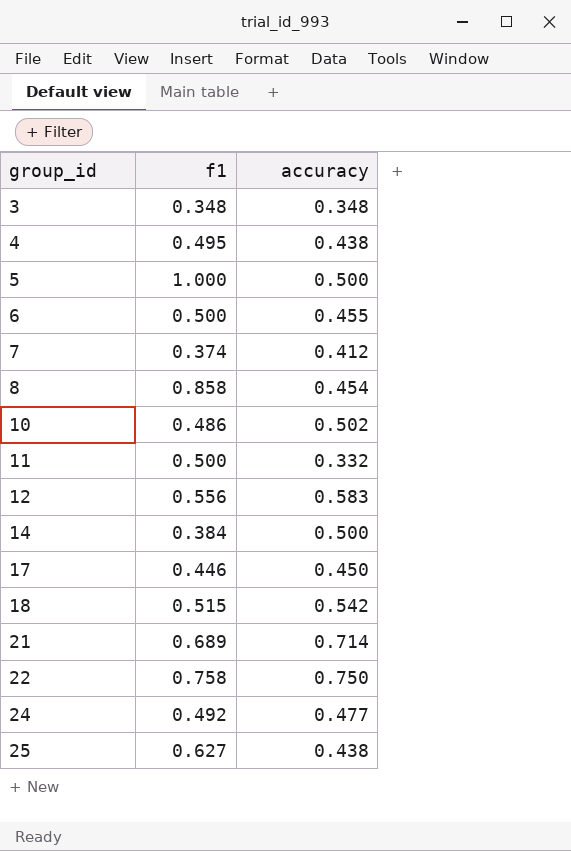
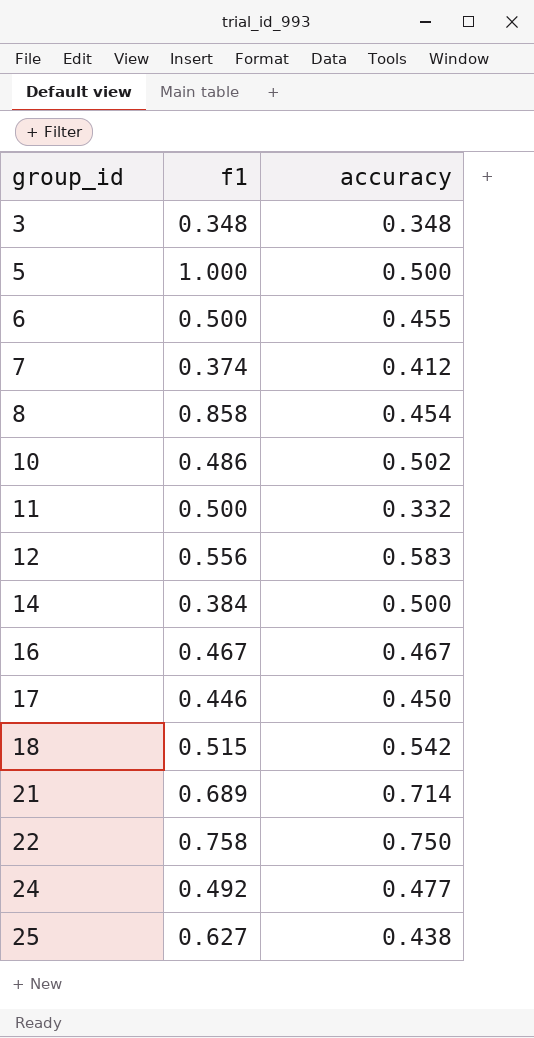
row 4: 0.495 | 0.438 -> none
row 16: none -> 0.467 | 0.467

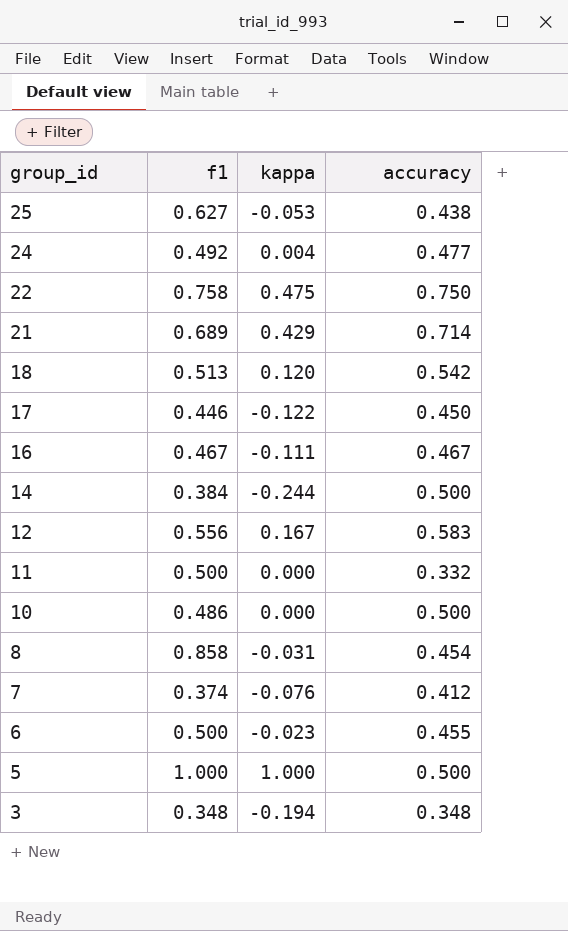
row order: group_id ascending -> group_id descending
column kappa | position: none -> 3
18 | f1: 0.515 -> 0.513
10 | accuracy: 0.502 -> 0.500

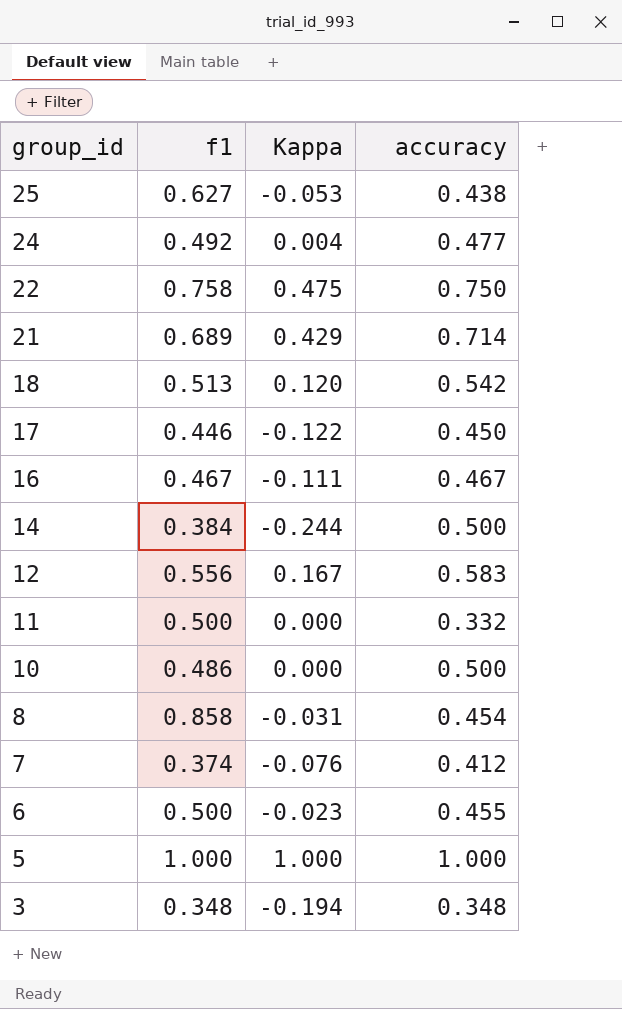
column name: kappa -> Kappa
5 | accuracy: 0.500 -> 1.000

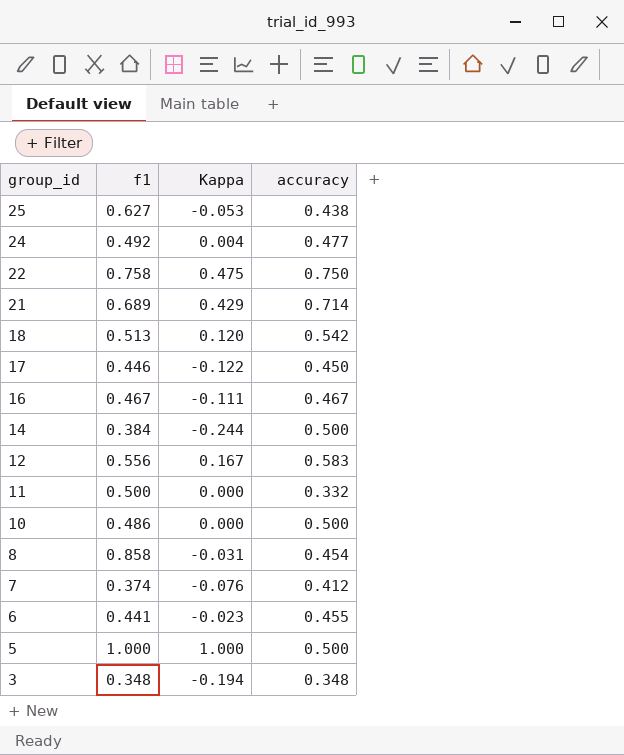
6 | f1: 0.500 -> 0.441
5 | accuracy: 1.000 -> 0.500

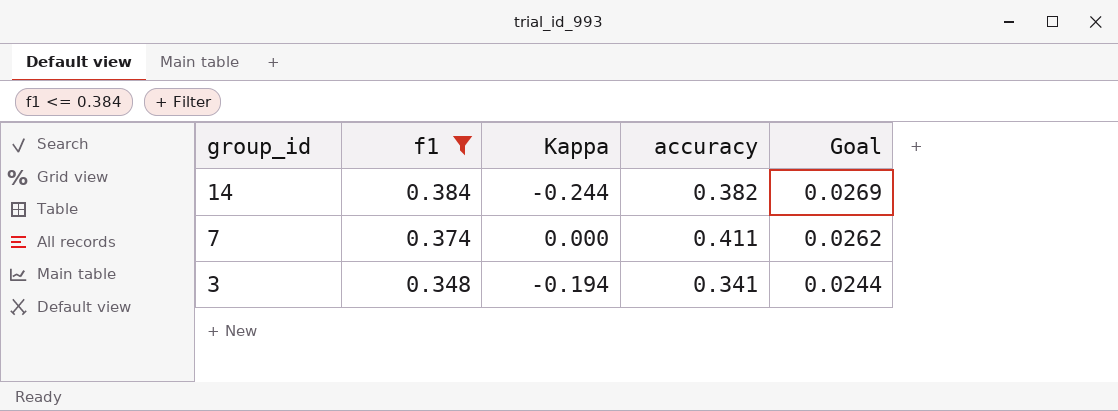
filter: none -> f1 <= 0.384
column Goal | formula: none -> [f1] * 0.07
14 | accuracy: 0.500 -> 0.382
7 | Kappa: -0.076 -> 0.000
7 | accuracy: 0.412 -> 0.411
3 | accuracy: 0.348 -> 0.341

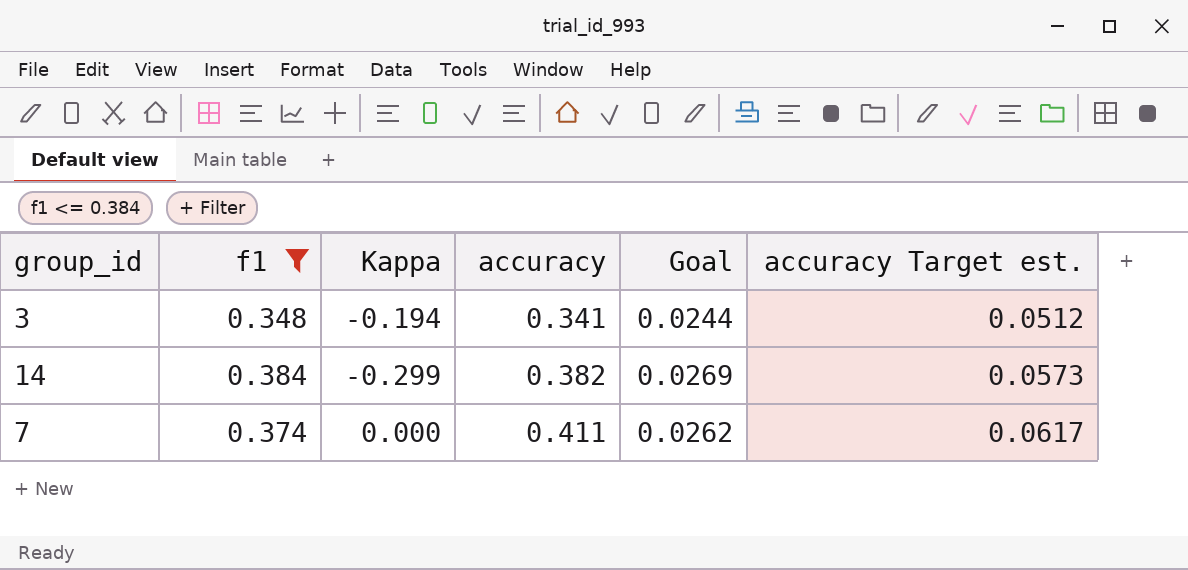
row order: group_id descending -> accuracy ascending
column accuracy Target est. | formula: none -> [accuracy] * 0.15
14 | Kappa: -0.244 -> -0.299

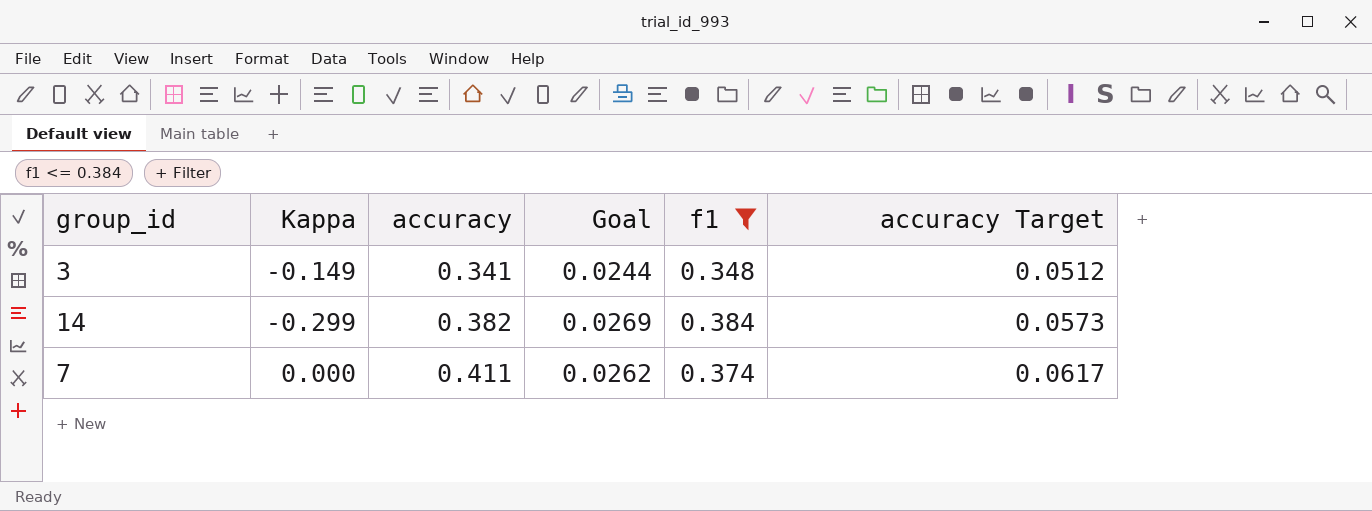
column f1 | position: 2 -> 5
column name: accuracy Target est. -> accuracy Target
3 | Kappa: -0.194 -> -0.149

